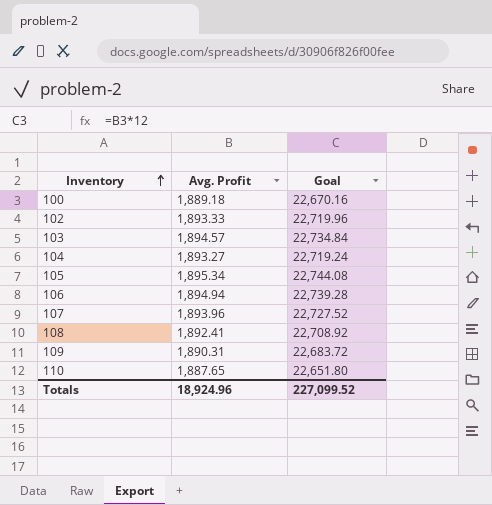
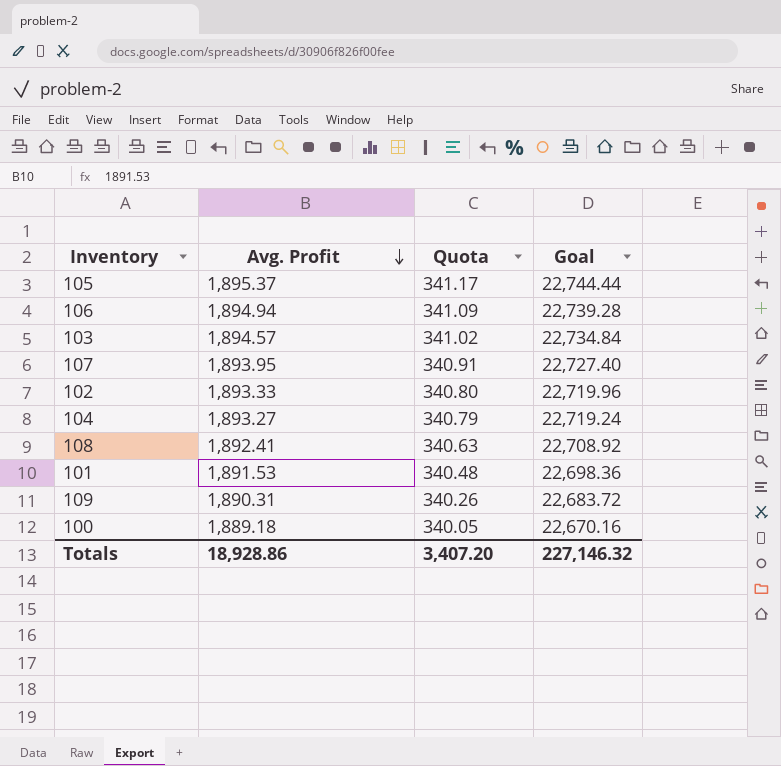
row order: Inventory ascending -> Avg. Profit descending
column Quota | formula: none -> [Avg. Profit] * 0.18
row 110: 1,887.65 | 22,651.80 -> none
105 | Avg. Profit: 1,895.34 -> 1,895.37
105 | Goal: 22,744.08 -> 22,744.44
107 | Avg. Profit: 1,893.96 -> 1,893.95
107 | Goal: 22,727.52 -> 22,727.40
row 101: none -> 1,891.53 | 340.48 | 22,698.36
Totals | Avg. Profit: 18,924.96 -> 18,928.86
Totals | Goal: 227,099.52 -> 227,146.32

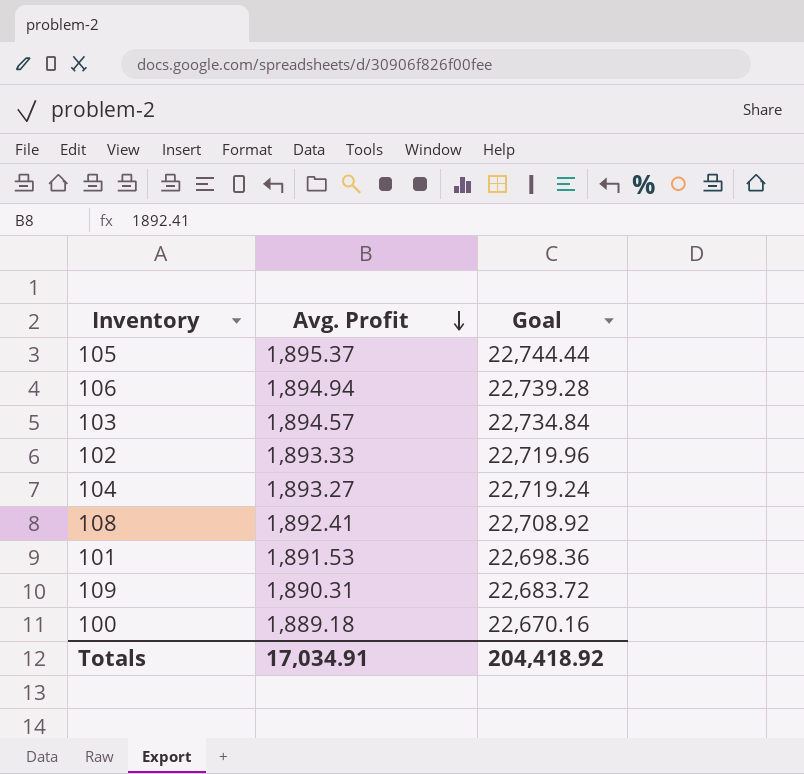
column Quota | formula: [Avg. Profit] * 0.18 -> none
row 107: 1,893.95 | 340.91 | 22,727.40 -> none
Totals | Avg. Profit: 18,928.86 -> 17,034.91
Totals | Goal: 227,146.32 -> 204,418.92

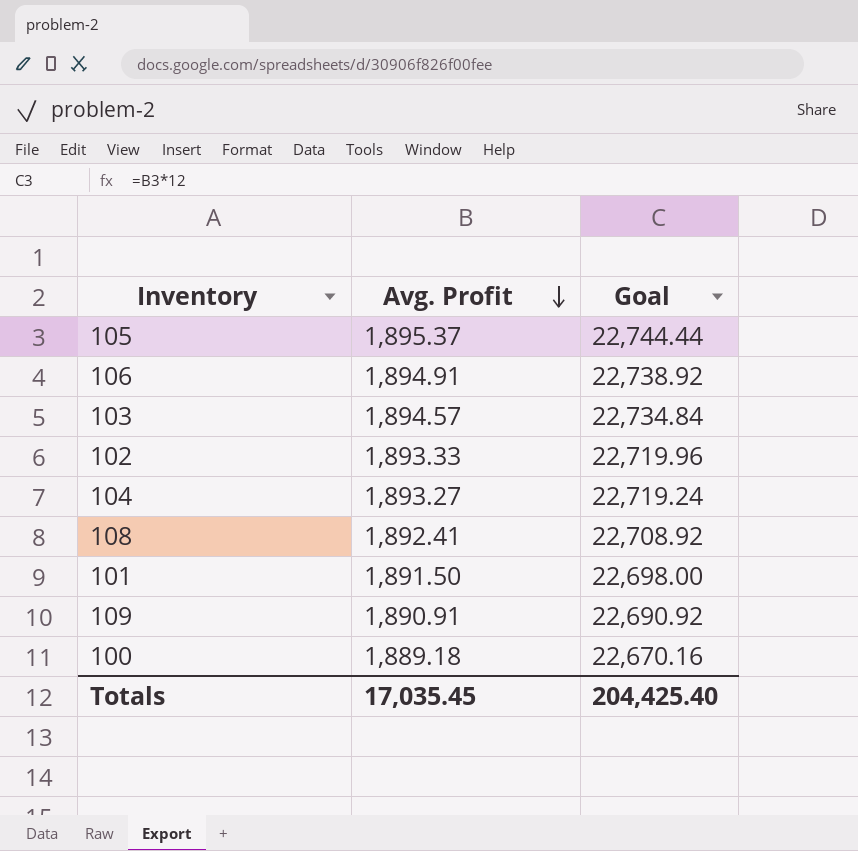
106 | Avg. Profit: 1,894.94 -> 1,894.91
106 | Goal: 22,739.28 -> 22,738.92
101 | Avg. Profit: 1,891.53 -> 1,891.50
101 | Goal: 22,698.36 -> 22,698.00
109 | Avg. Profit: 1,890.31 -> 1,890.91
109 | Goal: 22,683.72 -> 22,690.92
Totals | Avg. Profit: 17,034.91 -> 17,035.45
Totals | Goal: 204,418.92 -> 204,425.40

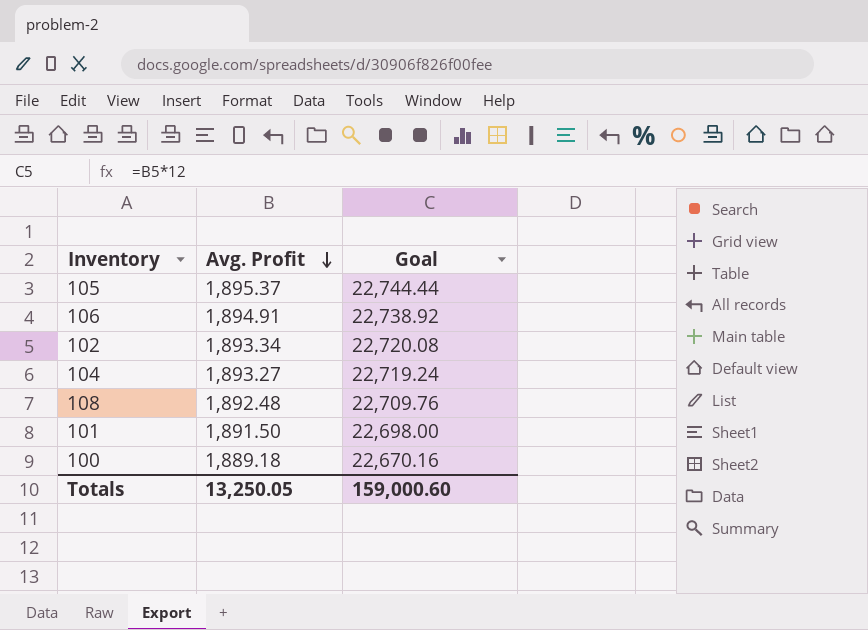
row 103: 1,894.57 | 22,734.84 -> none
row 109: 1,890.91 | 22,690.92 -> none
102 | Avg. Profit: 1,893.33 -> 1,893.34
102 | Goal: 22,719.96 -> 22,720.08
108 | Avg. Profit: 1,892.41 -> 1,892.48
108 | Goal: 22,708.92 -> 22,709.76
Totals | Avg. Profit: 17,035.45 -> 13,250.05
Totals | Goal: 204,425.40 -> 159,000.60

